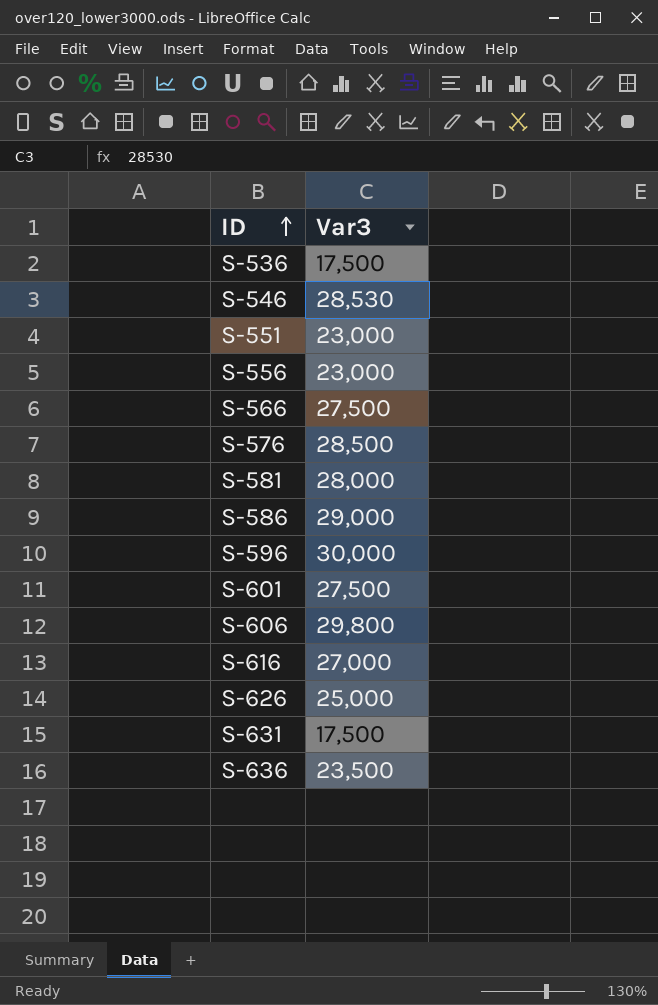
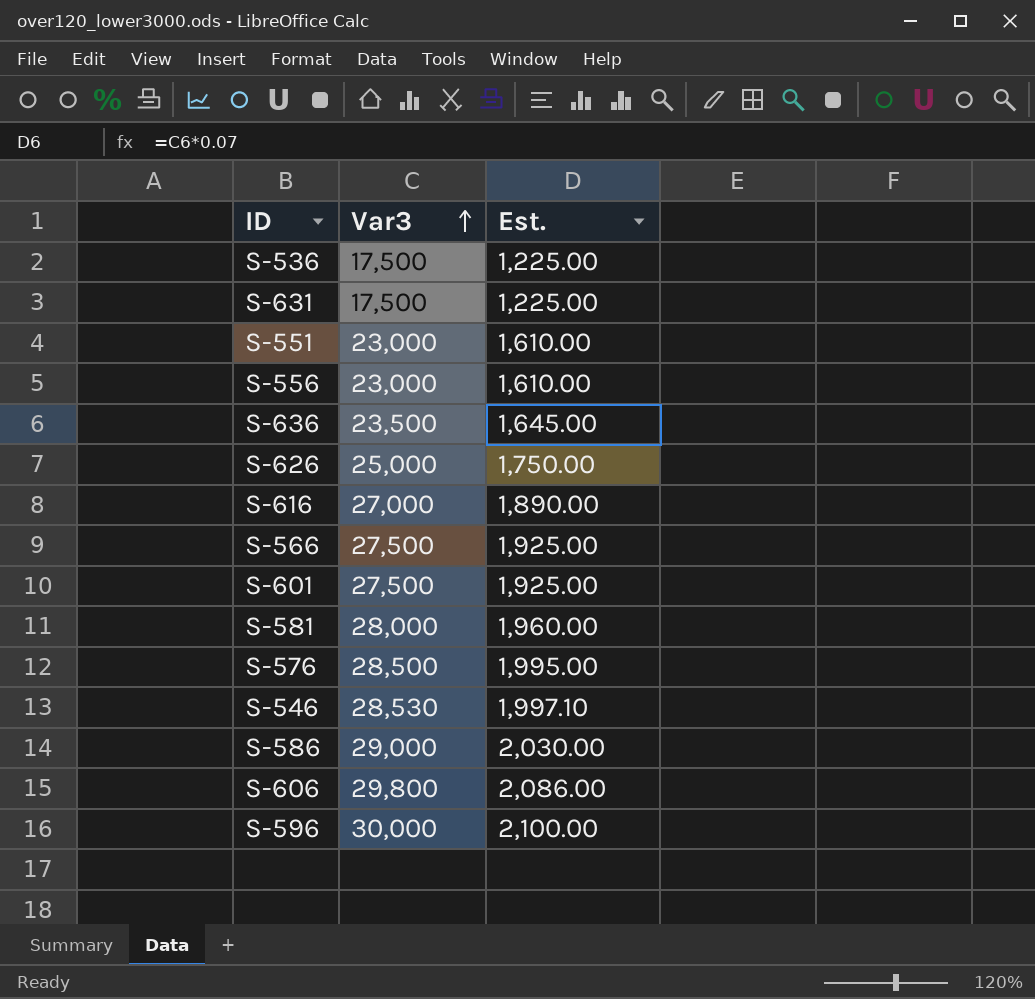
row order: ID ascending -> Var3 ascending
column Est. | formula: none -> [Var3] * 0.07

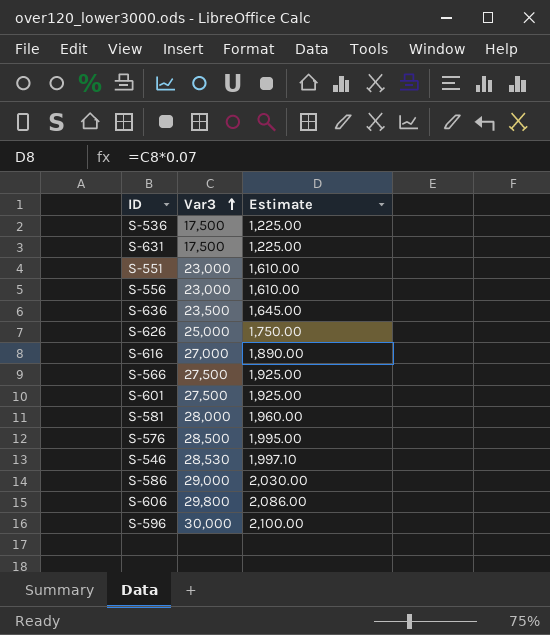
column name: Est. -> Estimate

